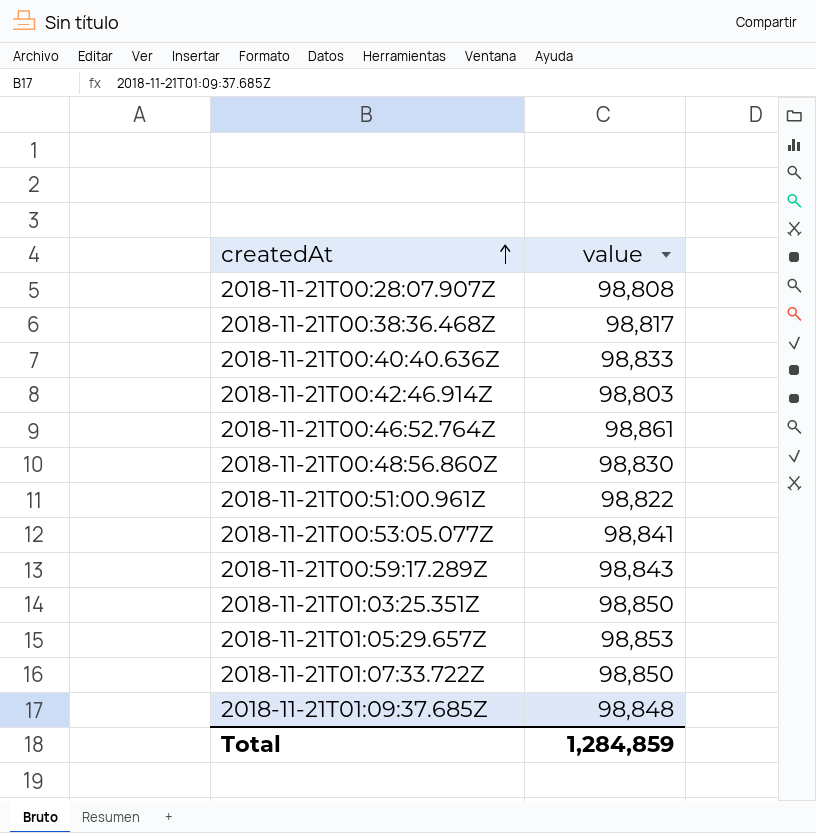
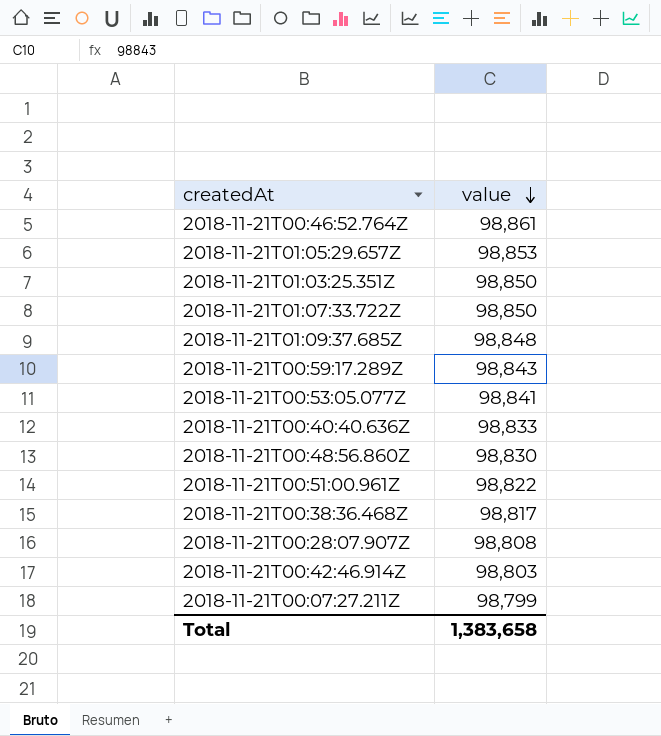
row order: createdAt ascending -> value descending
row 2018-11-21T00:07:27.211Z: none -> 98,799
Total | value: 1,284,859 -> 1,383,658

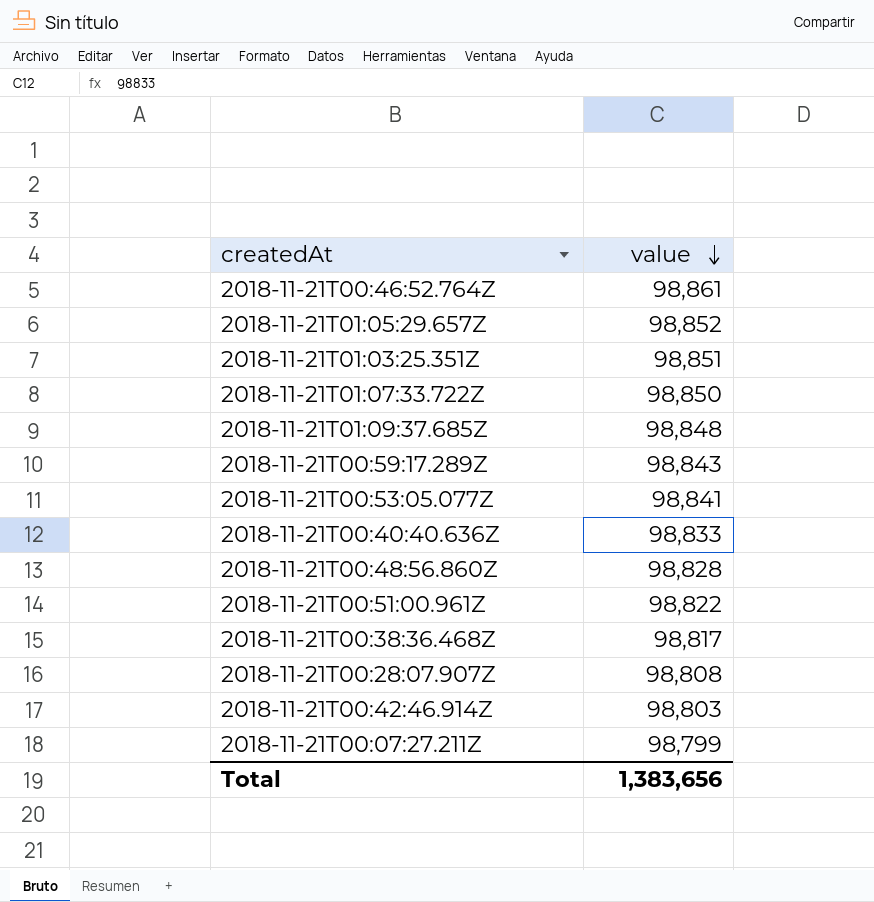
2018-11-21T01:05:29.657Z | value: 98,853 -> 98,852
2018-11-21T01:03:25.351Z | value: 98,850 -> 98,851
2018-11-21T00:48:56.860Z | value: 98,830 -> 98,828
Total | value: 1,383,658 -> 1,383,656

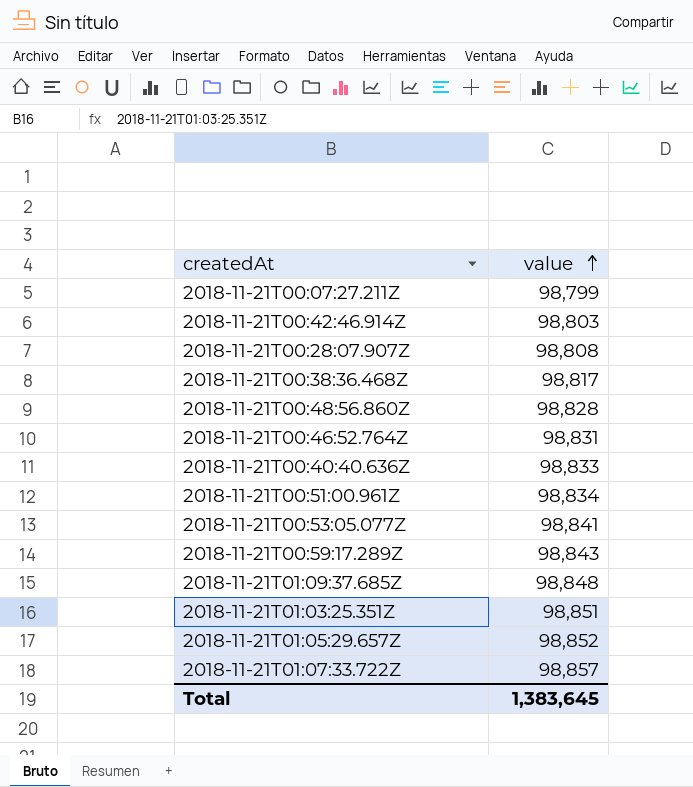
row order: value descending -> value ascending
2018-11-21T00:46:52.764Z | value: 98,861 -> 98,831
2018-11-21T00:51:00.961Z | value: 98,822 -> 98,834
2018-11-21T01:07:33.722Z | value: 98,850 -> 98,857
Total | value: 1,383,656 -> 1,383,645

